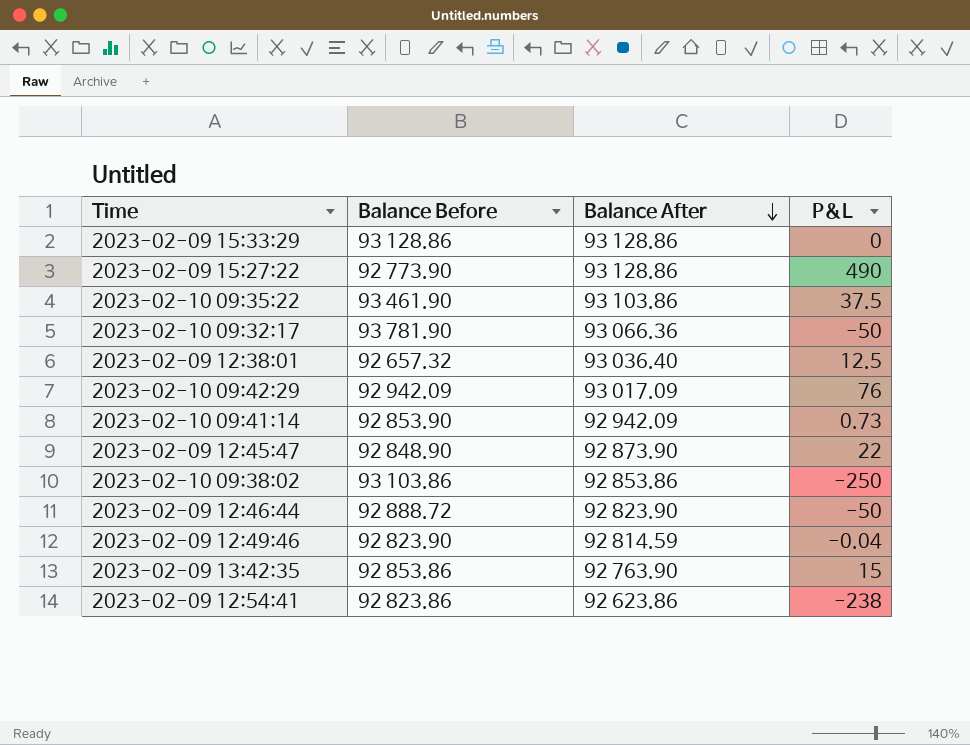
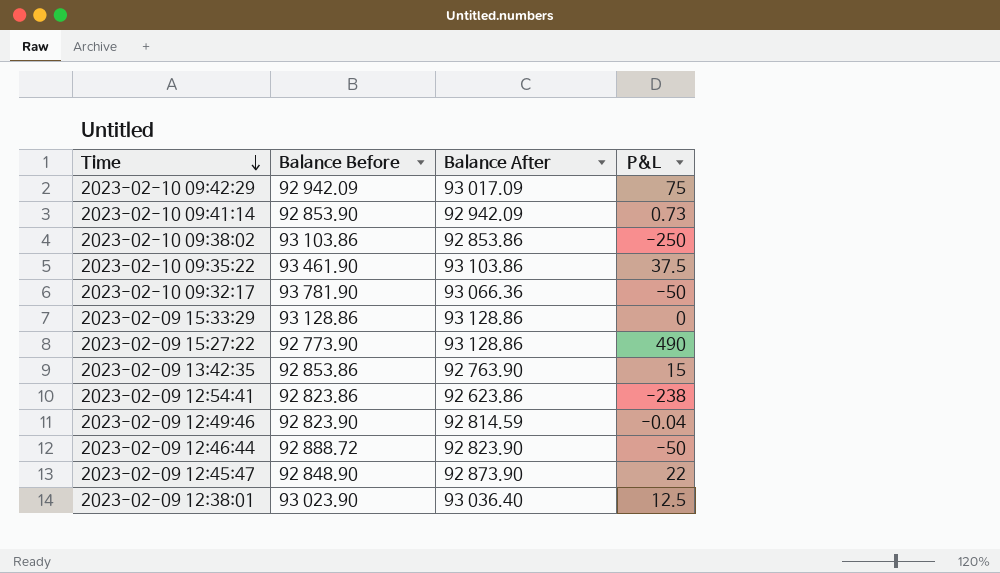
row order: Balance After descending -> Time descending
2023-02-10 09:42:29 | P&L: 76 -> 75
2023-02-09 12:38:01 | Balance Before: 92 657.32 -> 93 023.90

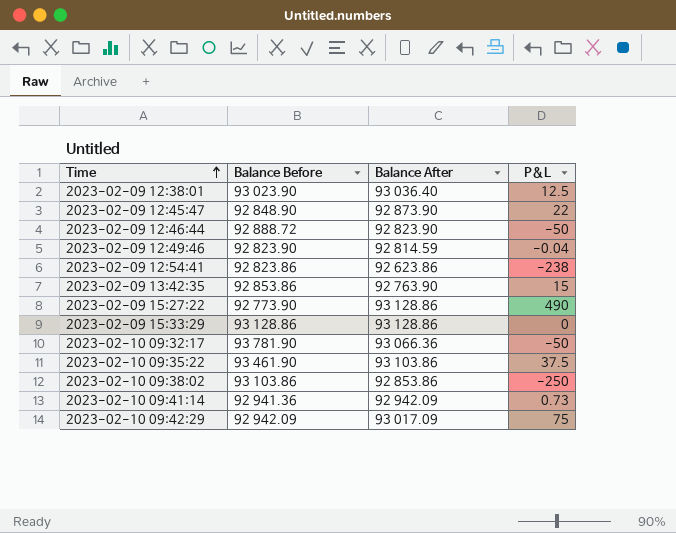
row order: Time descending -> Time ascending
2023-02-10 09:41:14 | Balance Before: 92 853.90 -> 92 941.36

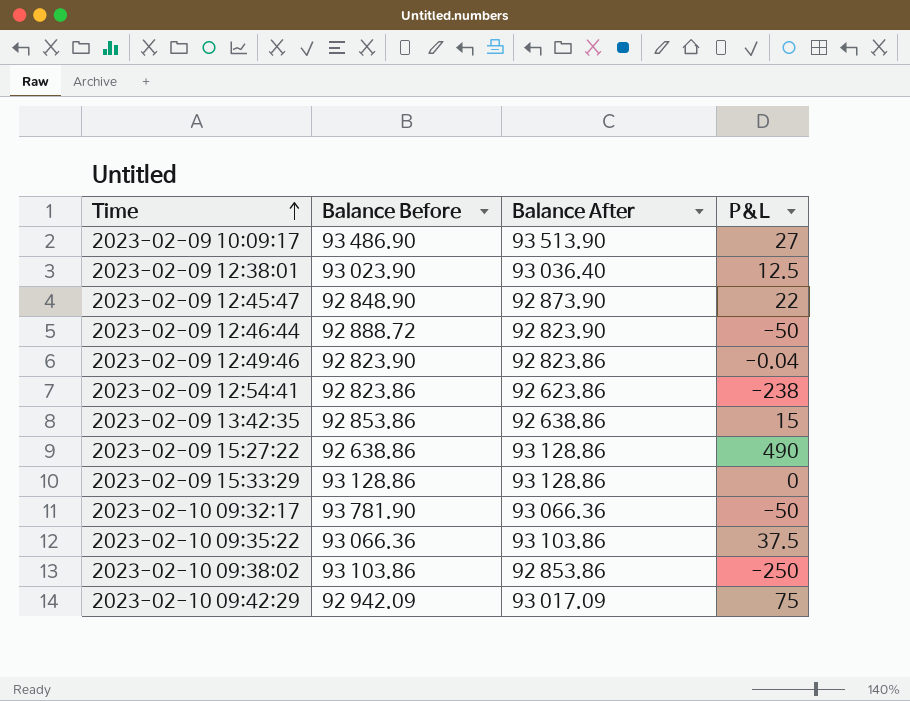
row 2023-02-10 09:41:14: 92 941.36 | 92 942.09 | 0.73 -> none
row 2023-02-09 10:09:17: none -> 93 486.90 | 93 513.90 | 27
2023-02-09 12:49:46 | Balance After: 92 814.59 -> 92 823.86
2023-02-09 13:42:35 | Balance After: 92 763.90 -> 92 638.86
2023-02-09 15:27:22 | Balance Before: 92 773.90 -> 92 638.86
2023-02-10 09:35:22 | Balance Before: 93 461.90 -> 93 066.36

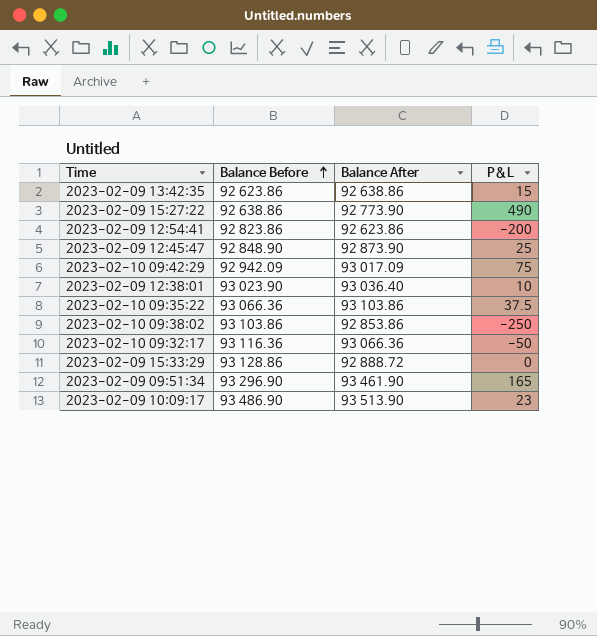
row order: Time ascending -> Balance Before ascending
row 2023-02-09 12:46:44: 92 888.72 | 92 823.90 | -50 -> none
row 2023-02-09 12:49:46: 92 823.90 | 92 823.86 | -0.04 -> none
2023-02-09 13:42:35 | Balance Before: 92 853.86 -> 92 623.86
2023-02-09 15:27:22 | Balance After: 93 128.86 -> 92 773.90
2023-02-09 12:54:41 | P&L: -238 -> -200
2023-02-09 12:45:47 | P&L: 22 -> 25
2023-02-09 12:38:01 | P&L: 12.5 -> 10
2023-02-10 09:32:17 | Balance Before: 93 781.90 -> 93 116.36
2023-02-09 15:33:29 | Balance After: 93 128.86 -> 92 888.72
row 2023-02-09 09:51:34: none -> 93 296.90 | 93 461.90 | 165
2023-02-09 10:09:17 | P&L: 27 -> 23

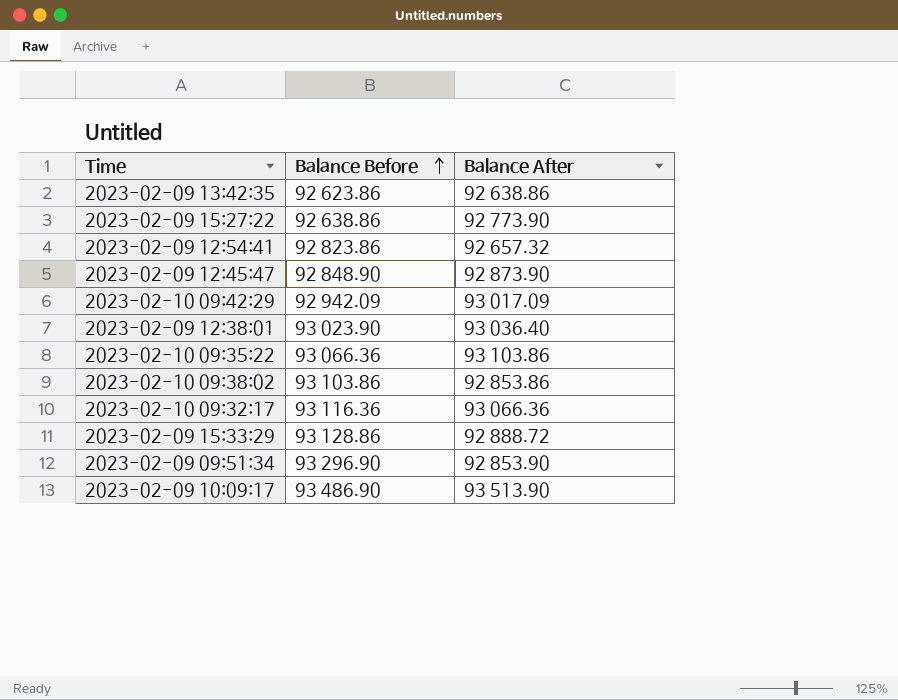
column P&L | position: 4 -> none
2023-02-09 12:54:41 | Balance After: 92 623.86 -> 92 657.32
2023-02-09 09:51:34 | Balance After: 93 461.90 -> 92 853.90

